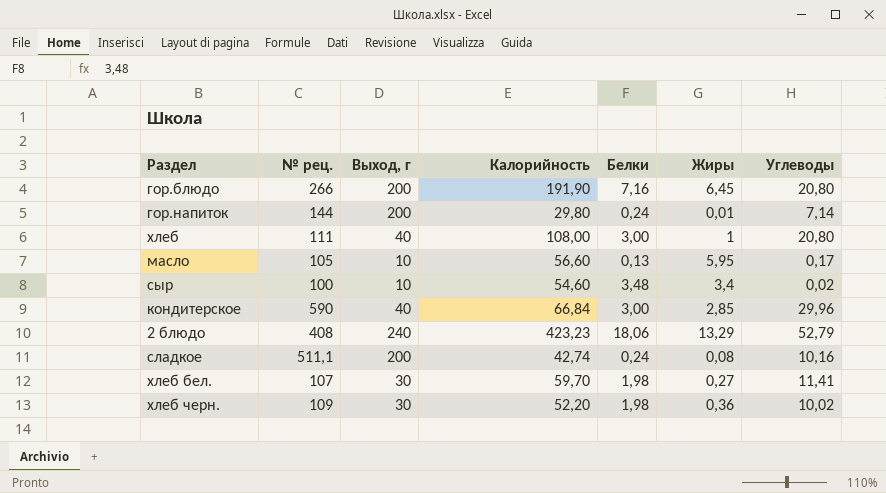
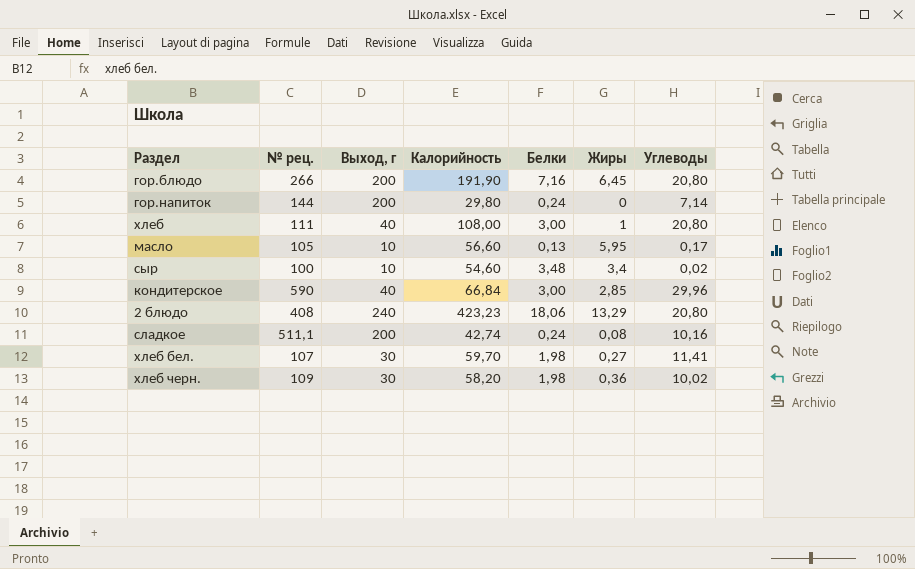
гор.напиток | Жиры: 0,01 -> 0
2 блюдо | Углеводы: 52,79 -> 20,80
хлеб черн. | Калорийность: 52,20 -> 58,20

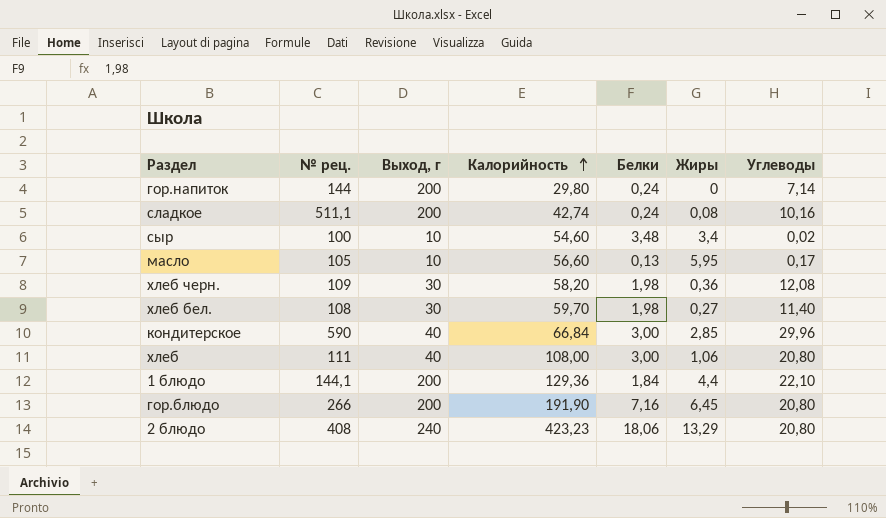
row order: none -> Калорийность ascending
хлеб черн. | Углеводы: 10,02 -> 12,08
хлеб бел. | № рец.: 107 -> 108
хлеб бел. | Углеводы: 11,41 -> 11,40
хлеб | Жиры: 1 -> 1,06
row 1 блюдо: none -> 144,1 | 200 | 129,36 | 1,84 | 4,4 | 22,10

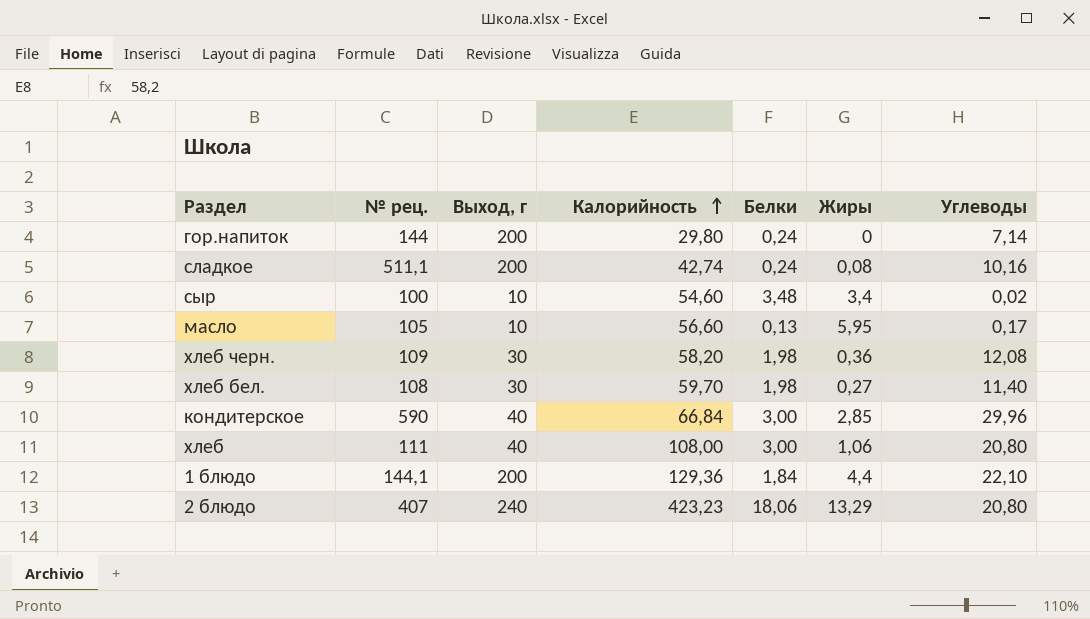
row гор.блюдо: 266 | 200 | 191,90 | 7,16 | 6,45 | 20,80 -> none
2 блюдо | № рец.: 408 -> 407

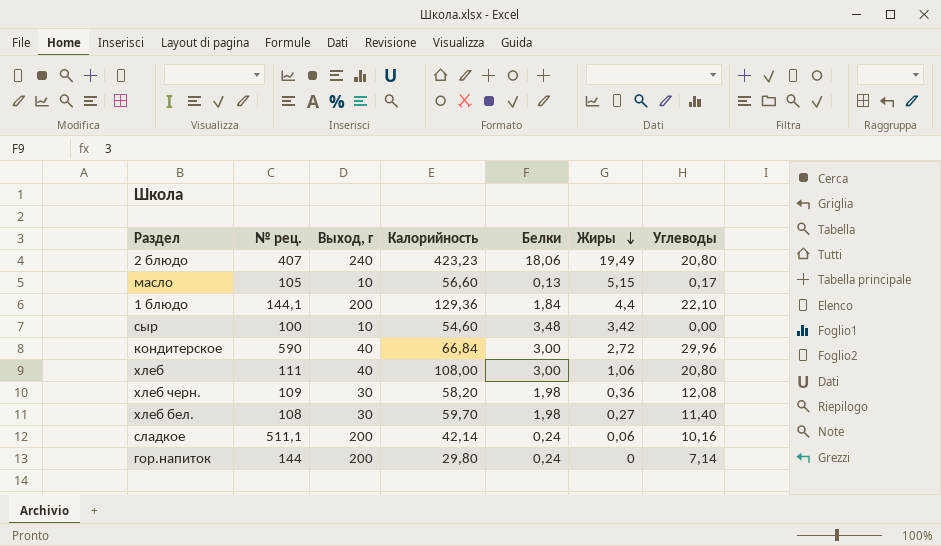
row order: Калорийность ascending -> Жиры descending
2 блюдо | Жиры: 13,29 -> 19,49
масло | Жиры: 5,95 -> 5,15
сыр | Жиры: 3,4 -> 3,42
сыр | Углеводы: 0,02 -> 0,00
кондитерское | Жиры: 2,85 -> 2,72
сладкое | Калорийность: 42,74 -> 42,14
сладкое | Жиры: 0,08 -> 0,06

